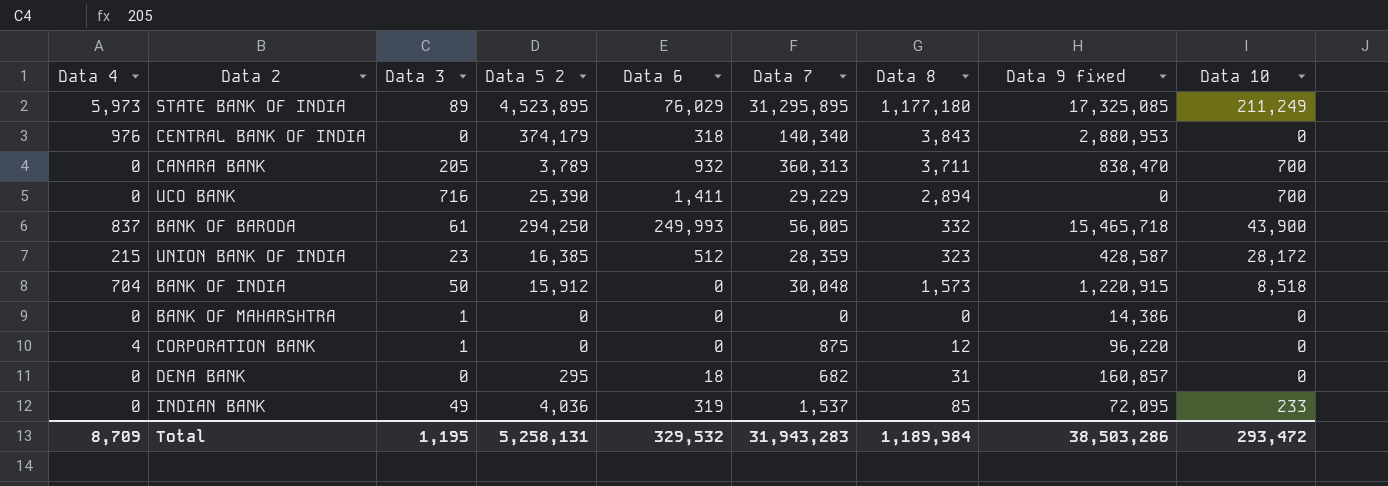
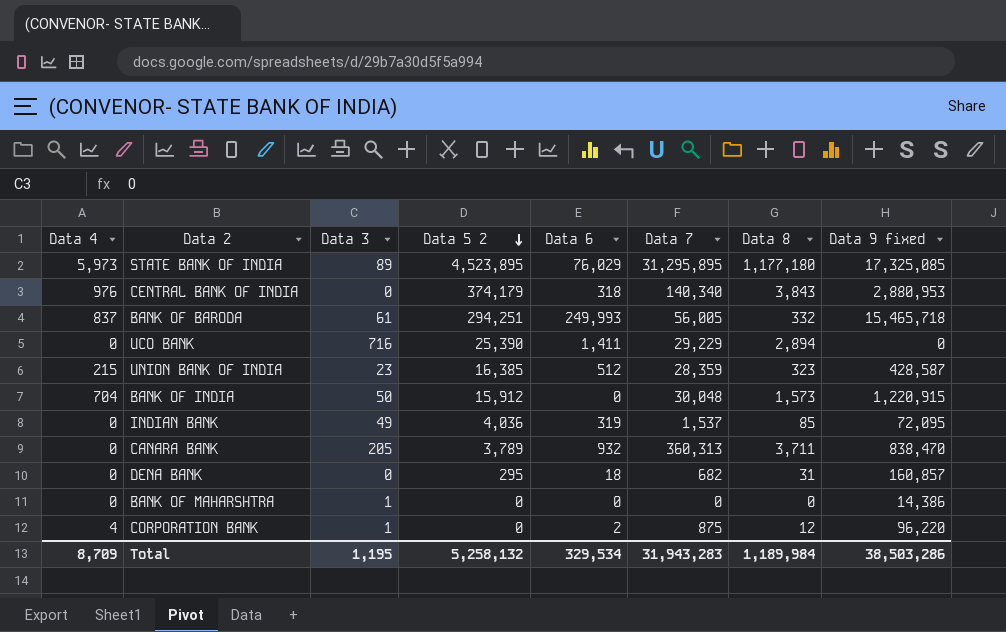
row order: none -> Data 5 2 descending
column Data 10 | position: 9 -> none
BANK OF BARODA | Data 5 2: 294,250 -> 294,251
CORPORATION BANK | Data 6: 0 -> 2
Total | Data 5 2: 5,258,131 -> 5,258,132
Total | Data 6: 329,532 -> 329,534

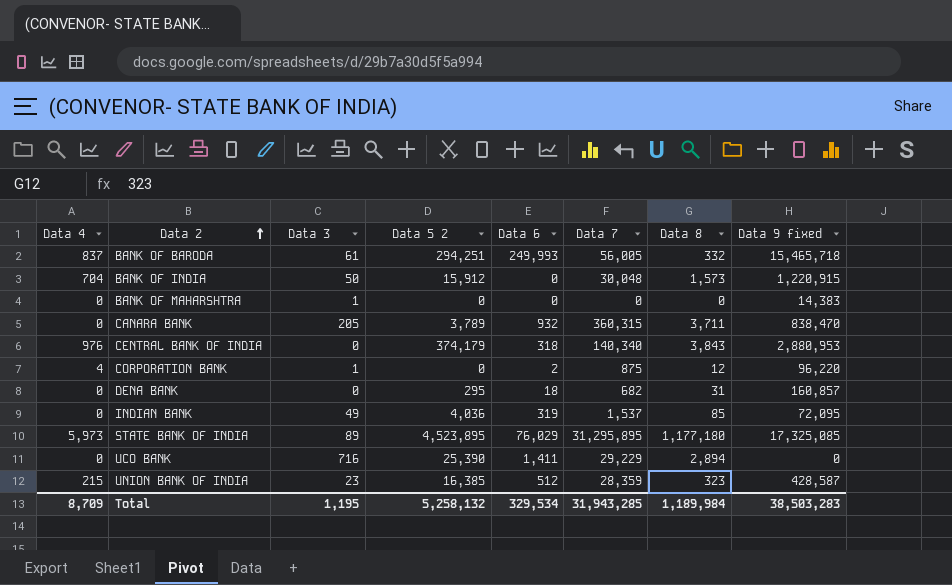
row order: Data 5 2 descending -> Data 2 ascending
BANK OF MAHARSHTRA | Data 9 fixed: 14,386 -> 14,383
CANARA BANK | Data 7: 360,313 -> 360,315
Total | Data 7: 31,943,283 -> 31,943,285
Total | Data 9 fixed: 38,503,286 -> 38,503,283

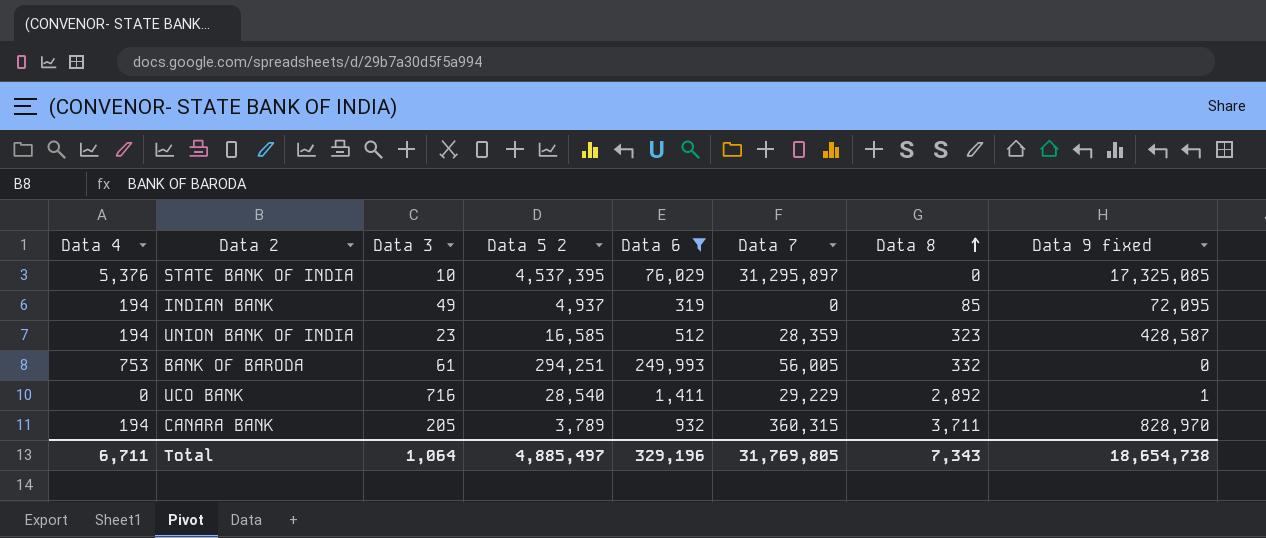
filter: none -> Data 6 >= 319
row order: Data 2 ascending -> Data 8 ascending
STATE BANK OF INDIA | Data 4: 5,973 -> 5,376
STATE BANK OF INDIA | Data 3: 89 -> 10
STATE BANK OF INDIA | Data 5 2: 4,523,895 -> 4,537,395
STATE BANK OF INDIA | Data 7: 31,295,895 -> 31,295,897
STATE BANK OF INDIA | Data 8: 1,177,180 -> 0
INDIAN BANK | Data 4: 0 -> 194
INDIAN BANK | Data 5 2: 4,036 -> 4,937
INDIAN BANK | Data 7: 1,537 -> 0
UNION BANK OF INDIA | Data 4: 215 -> 194
UNION BANK OF INDIA | Data 5 2: 16,385 -> 16,585
BANK OF BARODA | Data 4: 837 -> 753
BANK OF BARODA | Data 9 fixed: 15,465,718 -> 0
UCO BANK | Data 5 2: 25,390 -> 28,540
UCO BANK | Data 8: 2,894 -> 2,892
UCO BANK | Data 9 fixed: 0 -> 1
CANARA BANK | Data 4: 0 -> 194
CANARA BANK | Data 9 fixed: 838,470 -> 828,970
Total | Data 4: 8,709 -> 6,711
Total | Data 3: 1,195 -> 1,064
Total | Data 5 2: 5,258,132 -> 4,885,497
Total | Data 6: 329,534 -> 329,196
Total | Data 7: 31,943,285 -> 31,769,805
Total | Data 8: 1,189,984 -> 7,343
Total | Data 9 fixed: 38,503,283 -> 18,654,738

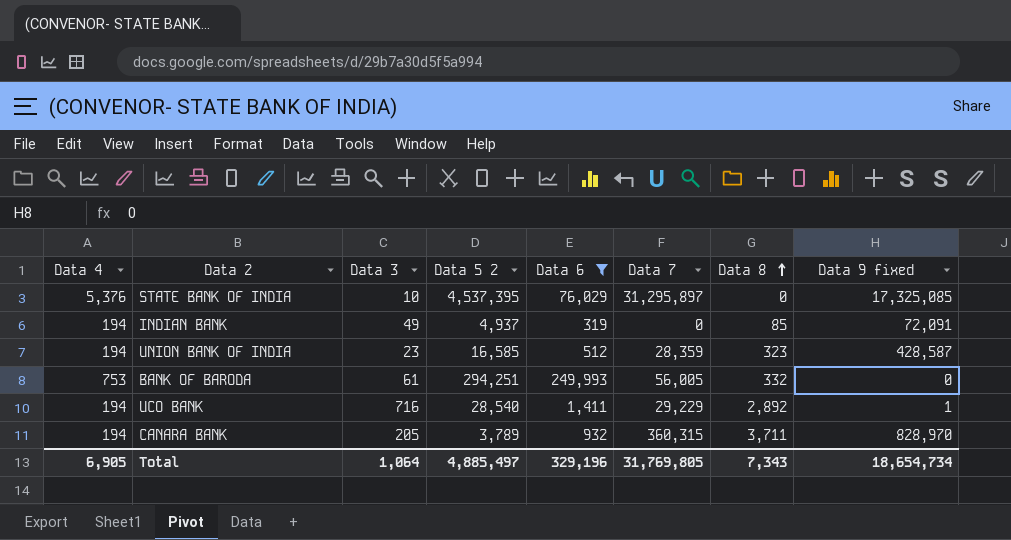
INDIAN BANK | Data 9 fixed: 72,095 -> 72,091
UCO BANK | Data 4: 0 -> 194
Total | Data 4: 6,711 -> 6,905
Total | Data 9 fixed: 18,654,738 -> 18,654,734

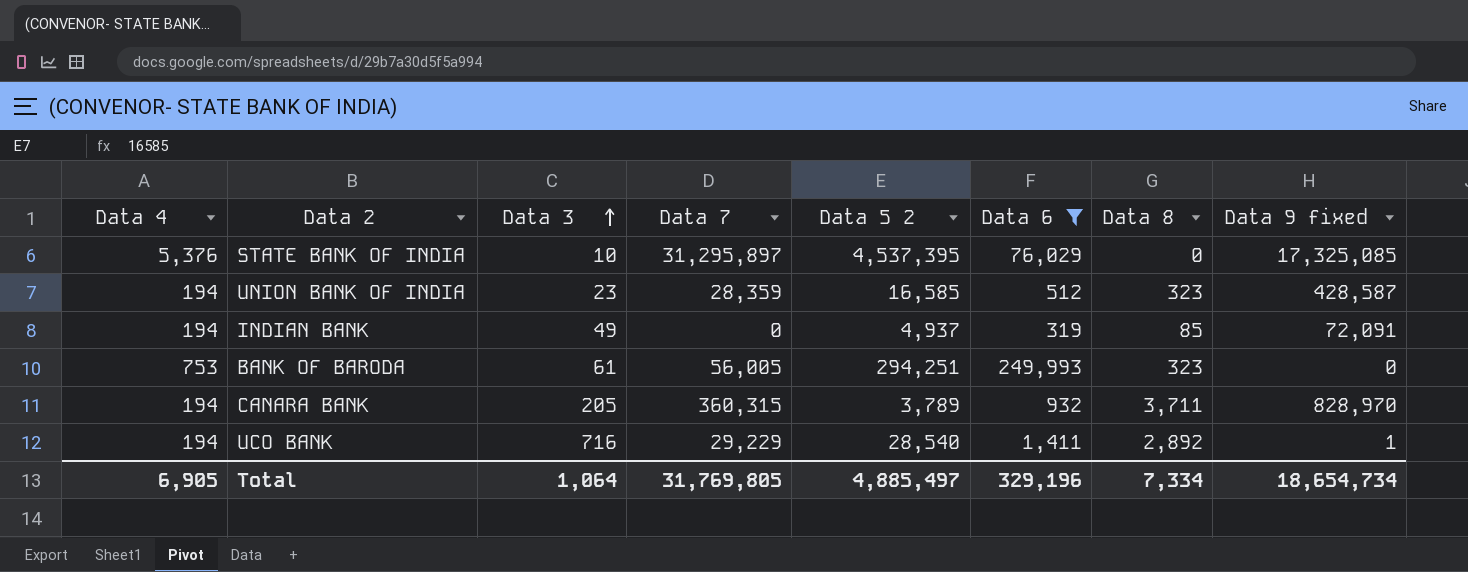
row order: Data 8 ascending -> Data 3 ascending
column Data 7 | position: 6 -> 4
BANK OF BARODA | Data 8: 332 -> 323
Total | Data 8: 7,343 -> 7,334

